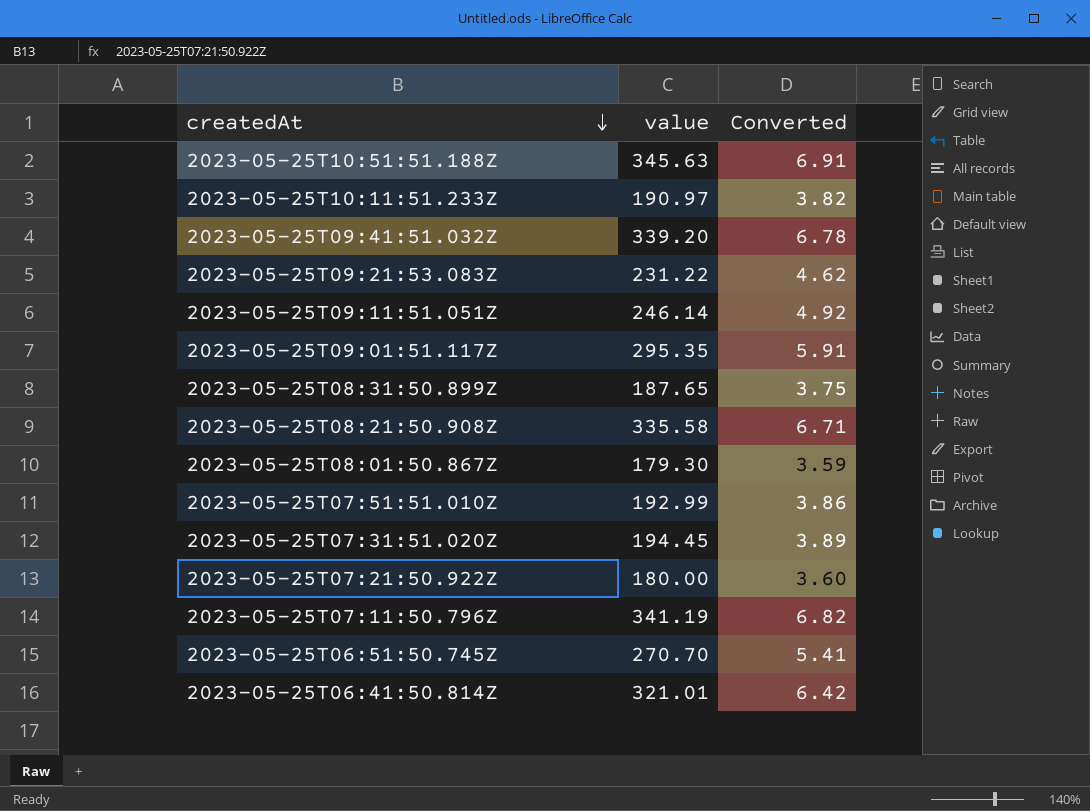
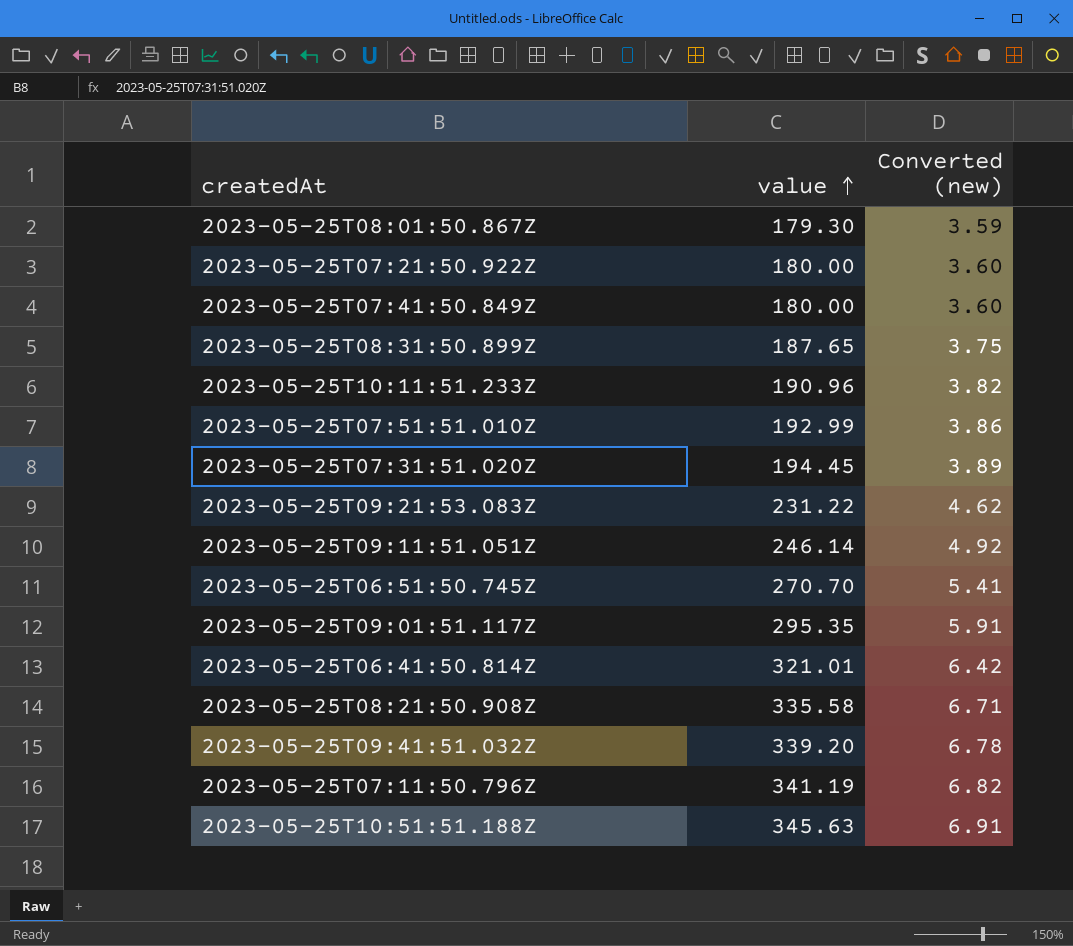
row order: createdAt descending -> value ascending
column name: Converted -> Converted (new)
row 2023-05-25T07:41:50.849Z: none -> 180.00 | 3.60
2023-05-25T10:11:51.233Z | value: 190.97 -> 190.96

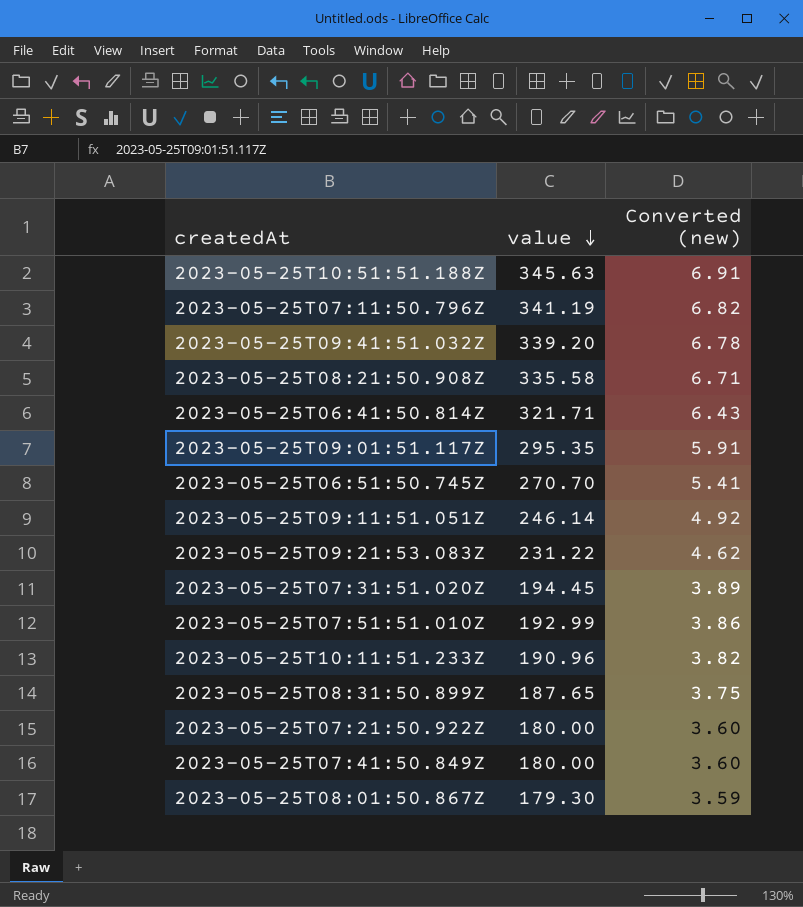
row order: value ascending -> value descending
2023-05-25T06:41:50.814Z | value: 321.01 -> 321.71
2023-05-25T06:41:50.814Z | Converted (new): 6.42 -> 6.43

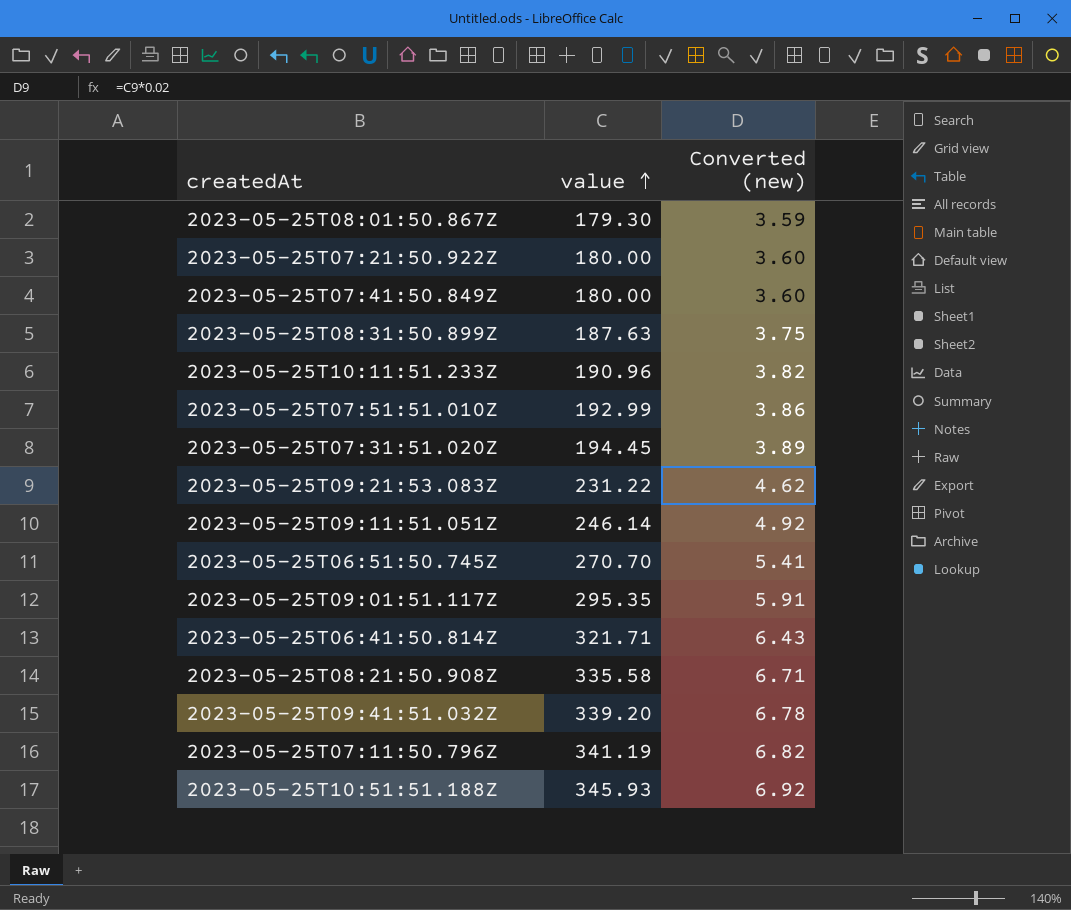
row order: value descending -> value ascending
2023-05-25T08:31:50.899Z | value: 187.65 -> 187.63
2023-05-25T10:51:51.188Z | value: 345.63 -> 345.93
2023-05-25T10:51:51.188Z | Converted (new): 6.91 -> 6.92

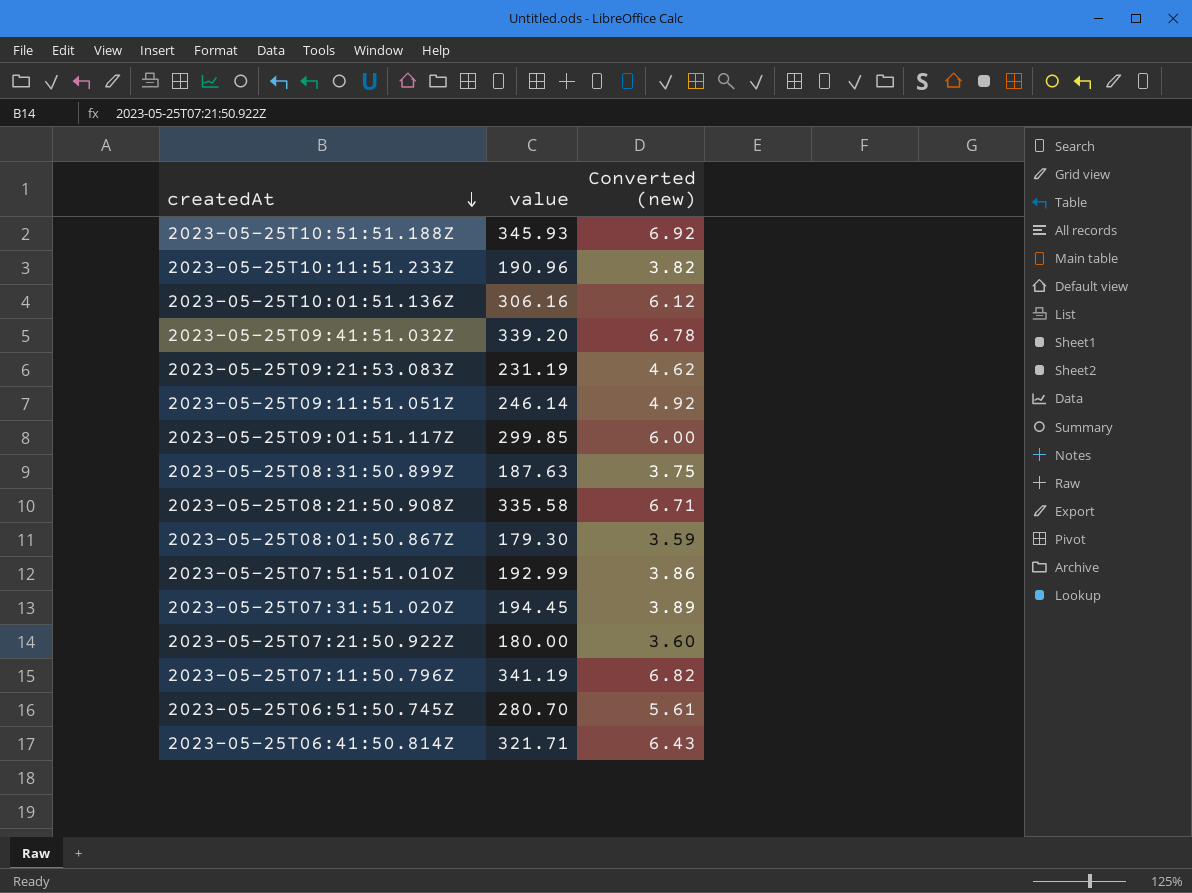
row order: value ascending -> createdAt descending
row 2023-05-25T07:41:50.849Z: 180.00 | 3.60 -> none
row 2023-05-25T10:01:51.136Z: none -> 306.16 | 6.12
2023-05-25T09:21:53.083Z | value: 231.22 -> 231.19
2023-05-25T09:01:51.117Z | value: 295.35 -> 299.85
2023-05-25T09:01:51.117Z | Converted (new): 5.91 -> 6.00
2023-05-25T06:51:50.745Z | value: 270.70 -> 280.70
2023-05-25T06:51:50.745Z | Converted (new): 5.41 -> 5.61

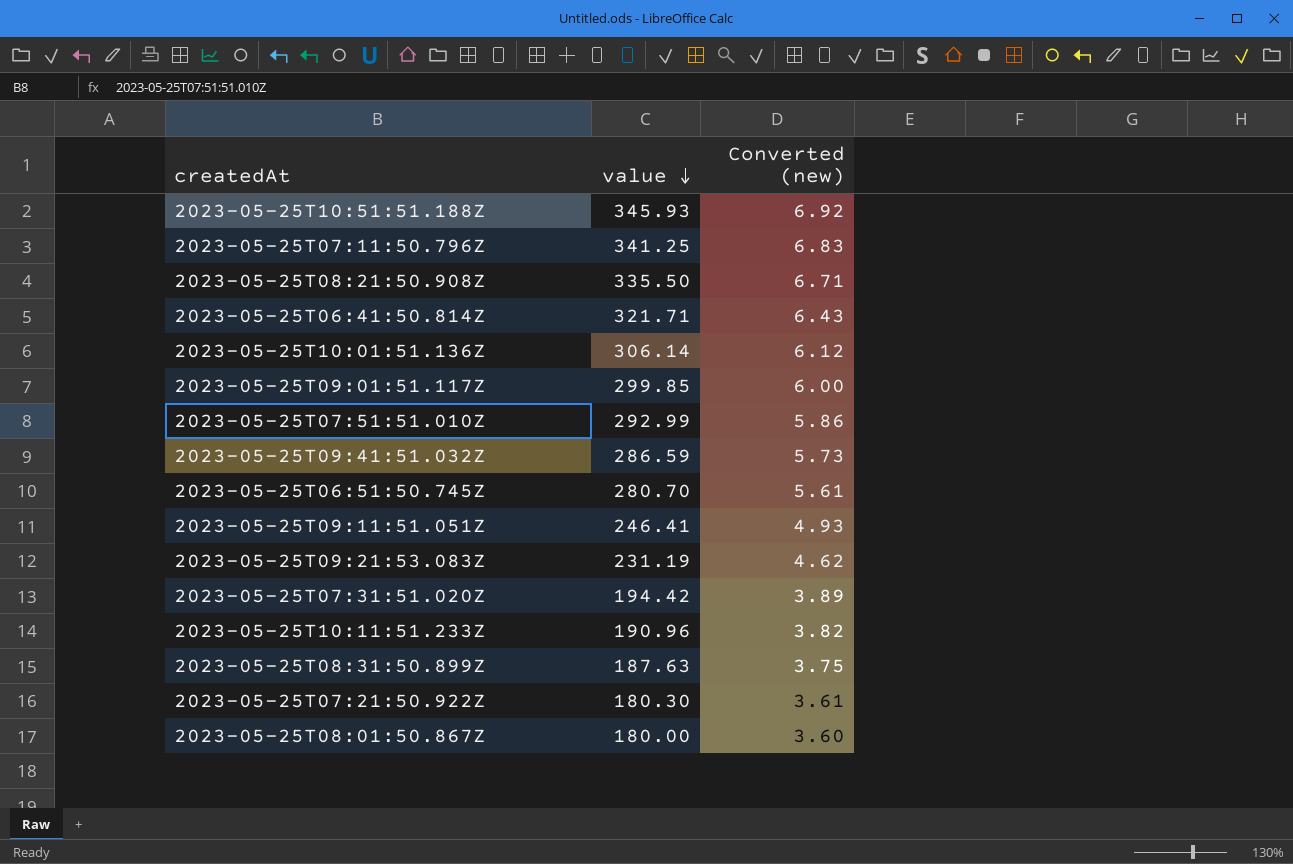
row order: createdAt descending -> value descending
2023-05-25T07:11:50.796Z | value: 341.19 -> 341.25
2023-05-25T07:11:50.796Z | Converted (new): 6.82 -> 6.83
2023-05-25T08:21:50.908Z | value: 335.58 -> 335.50
2023-05-25T10:01:51.136Z | value: 306.16 -> 306.14
2023-05-25T07:51:51.010Z | value: 192.99 -> 292.99
2023-05-25T07:51:51.010Z | Converted (new): 3.86 -> 5.86
2023-05-25T09:41:51.032Z | value: 339.20 -> 286.59
2023-05-25T09:41:51.032Z | Converted (new): 6.78 -> 5.73
2023-05-25T09:11:51.051Z | value: 246.14 -> 246.41
2023-05-25T09:11:51.051Z | Converted (new): 4.92 -> 4.93
2023-05-25T07:31:51.020Z | value: 194.45 -> 194.42
2023-05-25T07:21:50.922Z | value: 180.00 -> 180.30
2023-05-25T07:21:50.922Z | Converted (new): 3.60 -> 3.61
2023-05-25T08:01:50.867Z | value: 179.30 -> 180.00
2023-05-25T08:01:50.867Z | Converted (new): 3.59 -> 3.60

